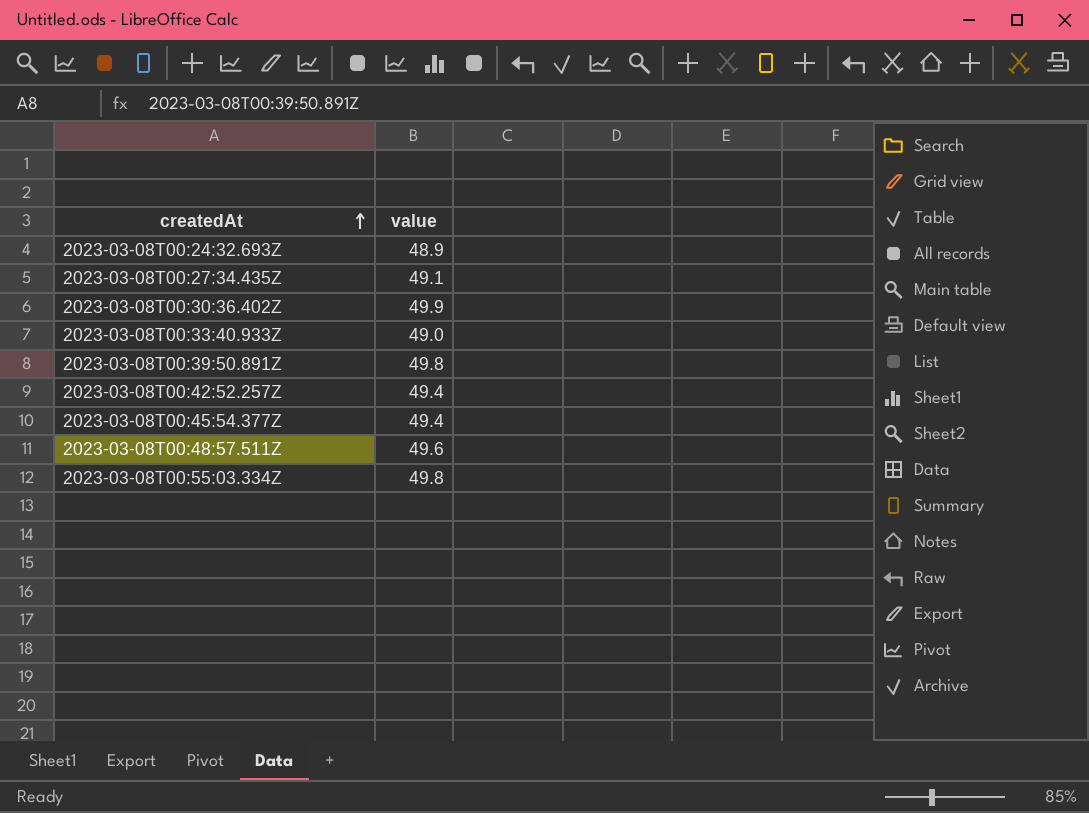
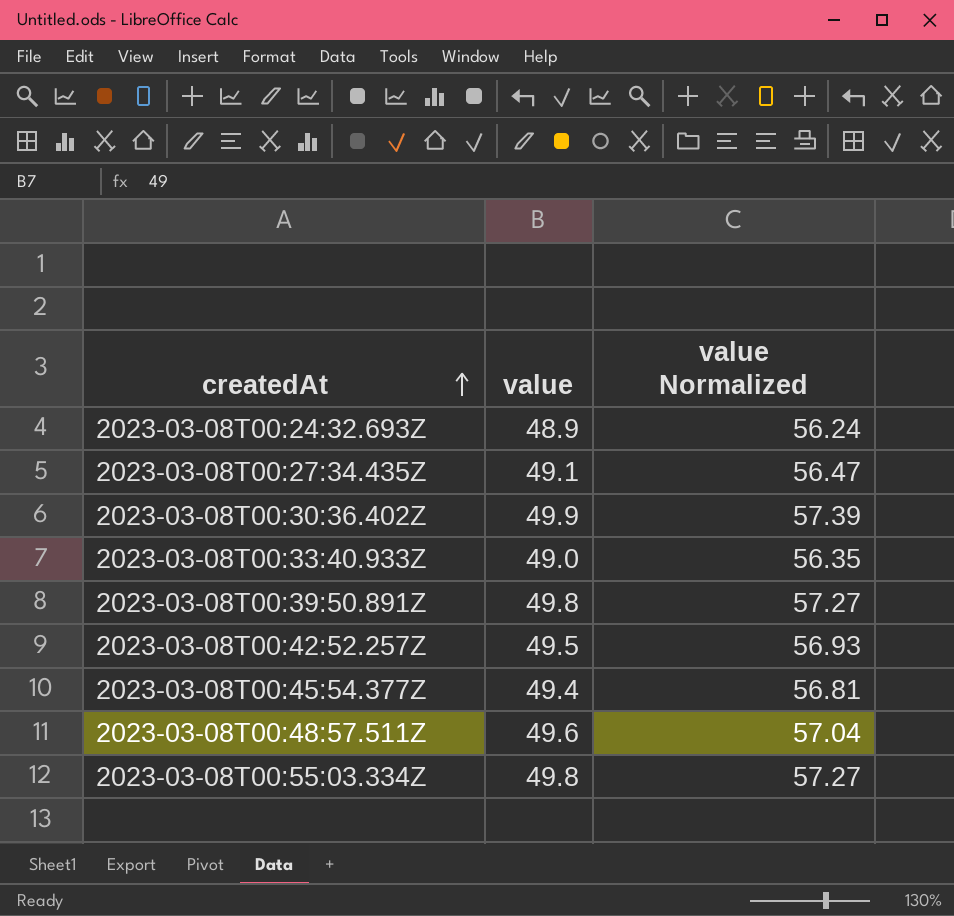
column value Normalized | formula: none -> [value] * 1.15
2023-03-08T00:42:52.257Z | value: 49.4 -> 49.5

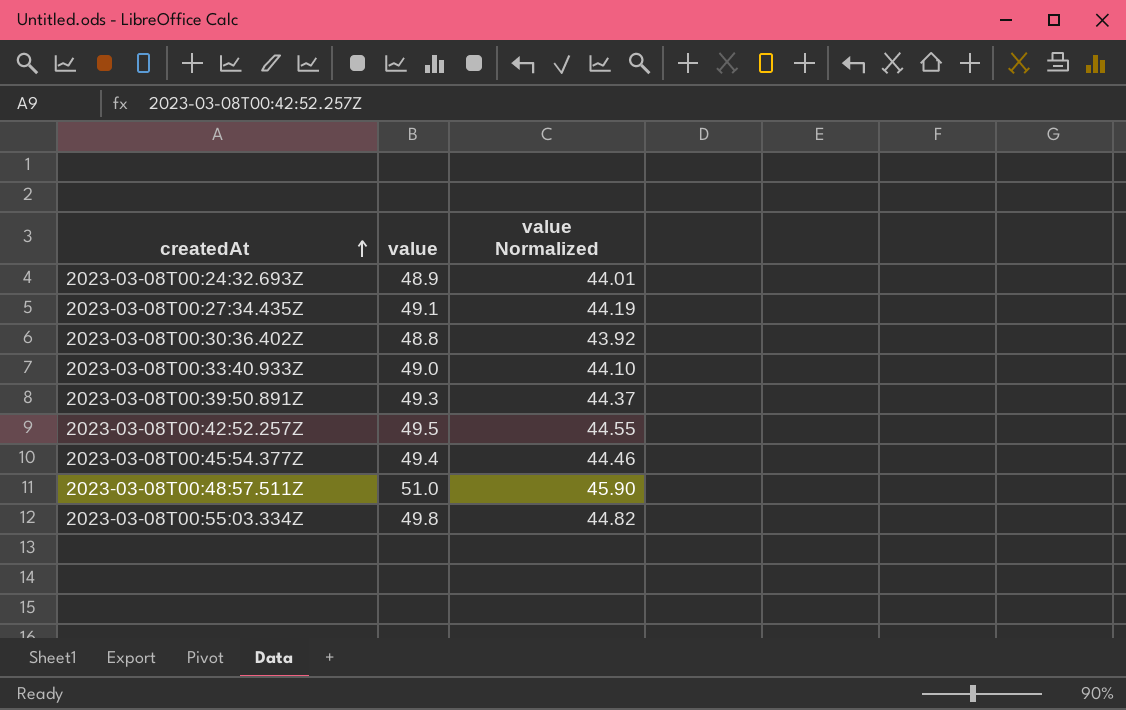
column value Normalized | formula: [value] * 1.15 -> [value] * 0.9
2023-03-08T00:30:36.402Z | value: 49.9 -> 48.8
2023-03-08T00:39:50.891Z | value: 49.8 -> 49.3
2023-03-08T00:48:57.511Z | value: 49.6 -> 51.0

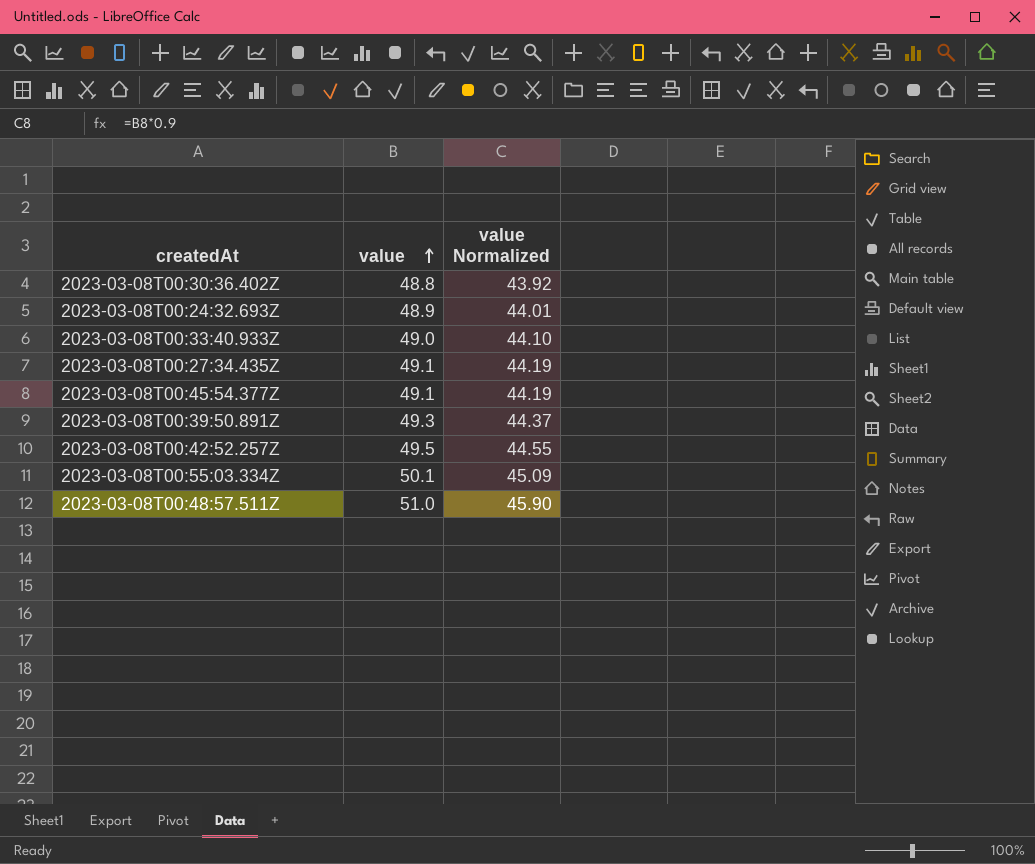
row order: createdAt ascending -> value ascending
2023-03-08T00:45:54.377Z | value: 49.4 -> 49.1
2023-03-08T00:45:54.377Z | value Normalized: 44.46 -> 44.19
2023-03-08T00:55:03.334Z | value: 49.8 -> 50.1
2023-03-08T00:55:03.334Z | value Normalized: 44.82 -> 45.09

